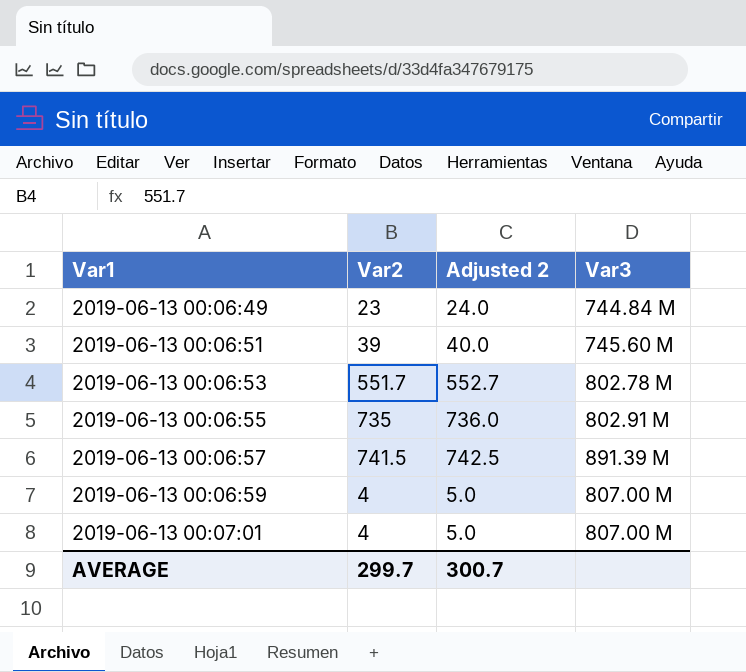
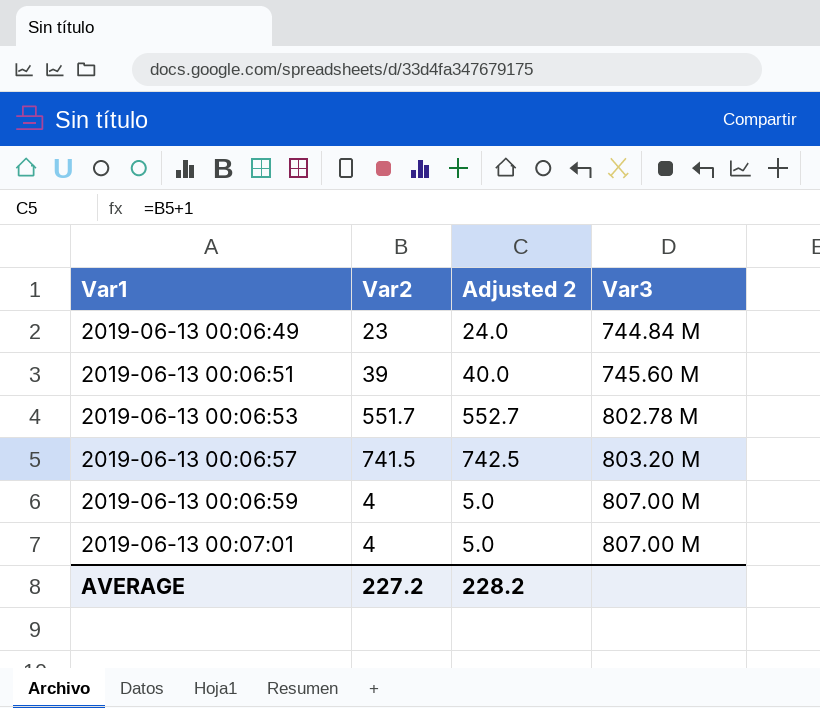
row 2019-06-13 00:06:55: 735 | 736.0 | 802.91 M -> none
2019-06-13 00:06:57 | Var3: 891.39 M -> 803.20 M
AVERAGE | Var2: 299.7 -> 227.2
AVERAGE | Adjusted 2: 300.7 -> 228.2

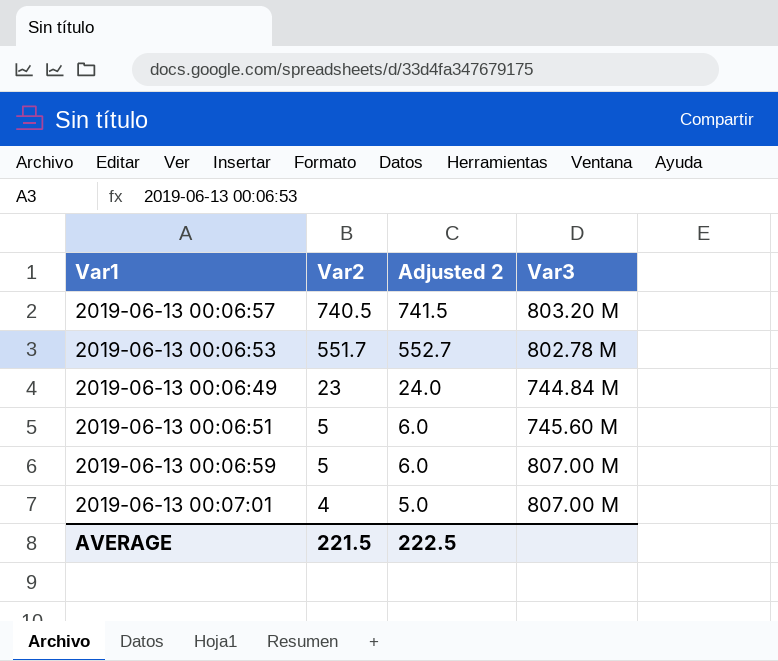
row order: Var1 ascending -> Var2 descending
2019-06-13 00:06:57 | Var2: 741.5 -> 740.5
2019-06-13 00:06:57 | Adjusted 2: 742.5 -> 741.5
2019-06-13 00:06:51 | Var2: 39 -> 5
2019-06-13 00:06:51 | Adjusted 2: 40.0 -> 6.0
2019-06-13 00:06:59 | Var2: 4 -> 5
2019-06-13 00:06:59 | Adjusted 2: 5.0 -> 6.0
AVERAGE | Var2: 227.2 -> 221.5
AVERAGE | Adjusted 2: 228.2 -> 222.5

